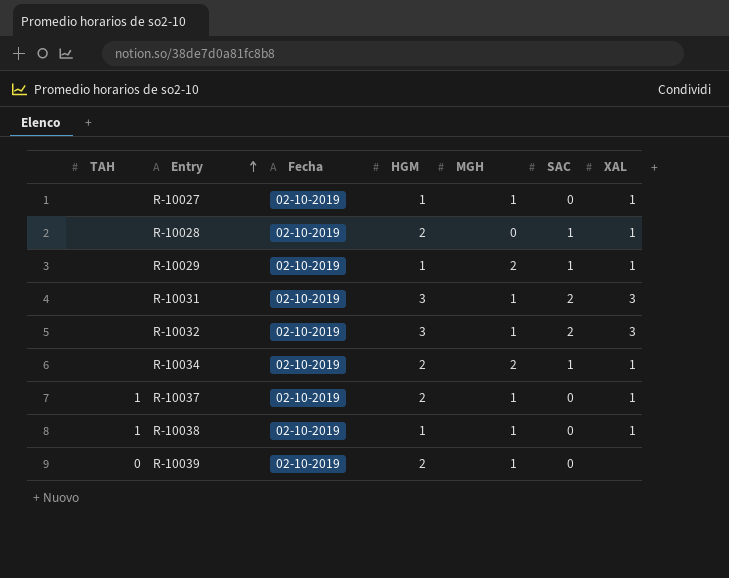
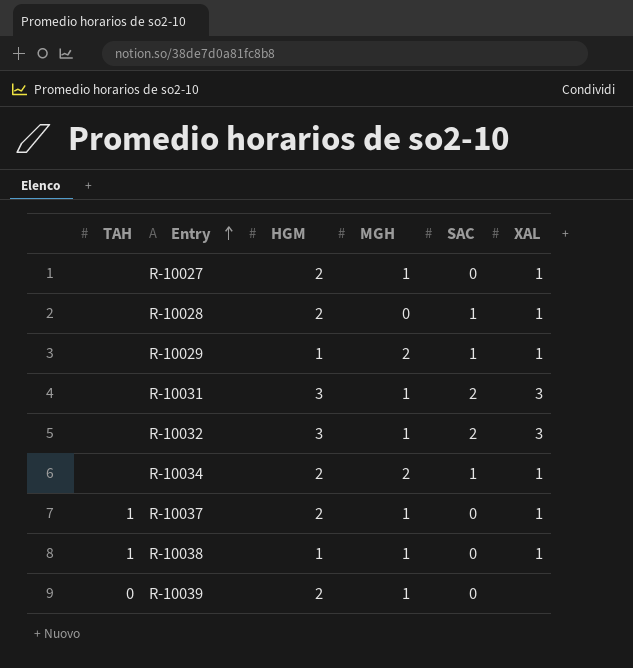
column Fecha | position: 3 -> none
R-10027 | HGM: 1 -> 2

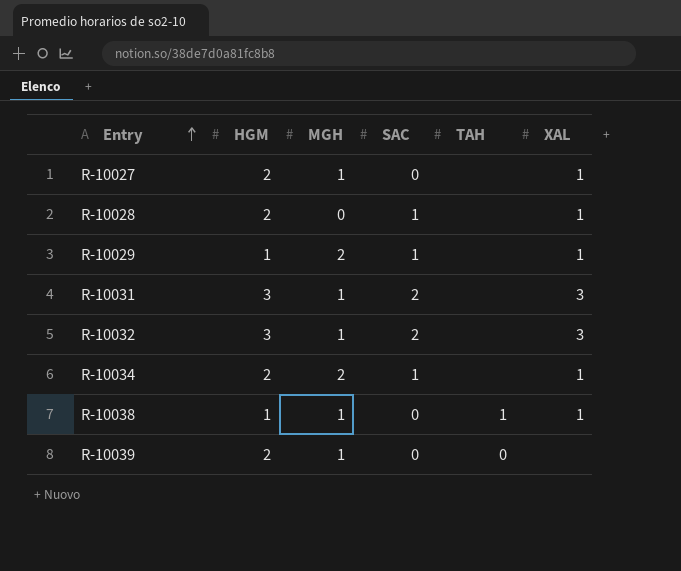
column TAH | position: 1 -> 5
row R-10037: 1 | 2 | 1 | 0 | 1 -> none

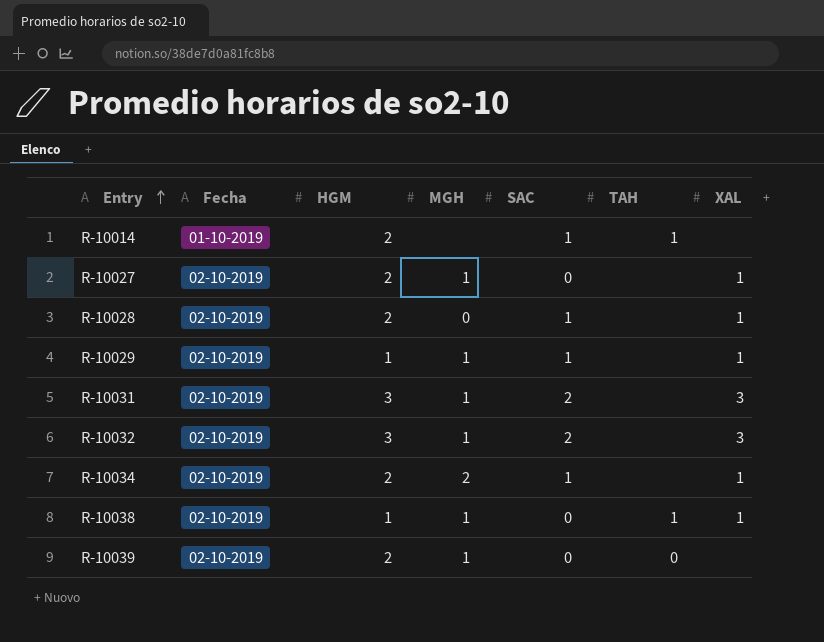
column Fecha | position: none -> 2
row R-10014: none -> 01-10-2019 | 2 | none | 1 | 1 | none
R-10029 | MGH: 2 -> 1

